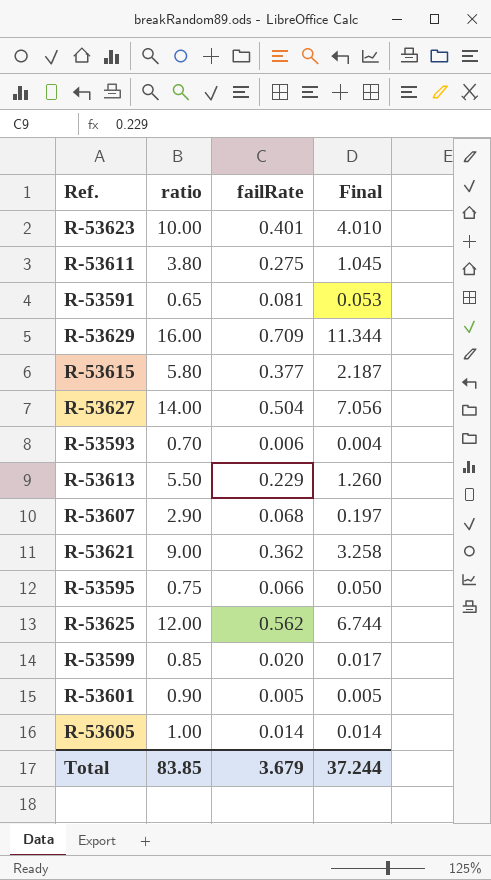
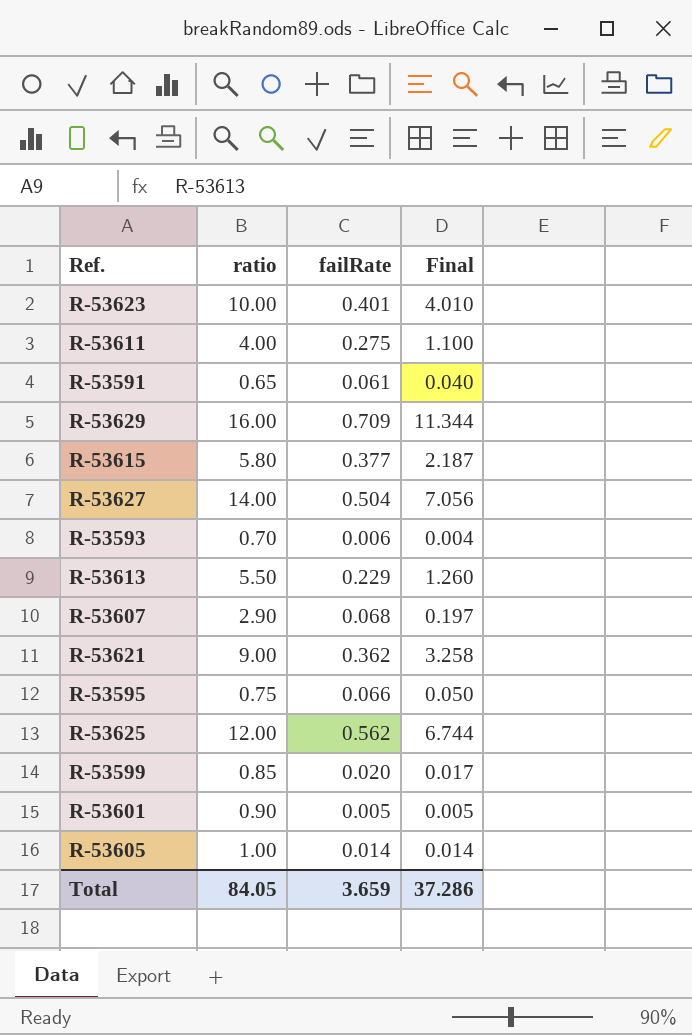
R-53611 | ratio: 3.80 -> 4.00
R-53611 | Final: 1.045 -> 1.100
R-53591 | failRate: 0.081 -> 0.061
R-53591 | Final: 0.053 -> 0.040
Total | ratio: 83.85 -> 84.05
Total | failRate: 3.679 -> 3.659
Total | Final: 37.244 -> 37.286

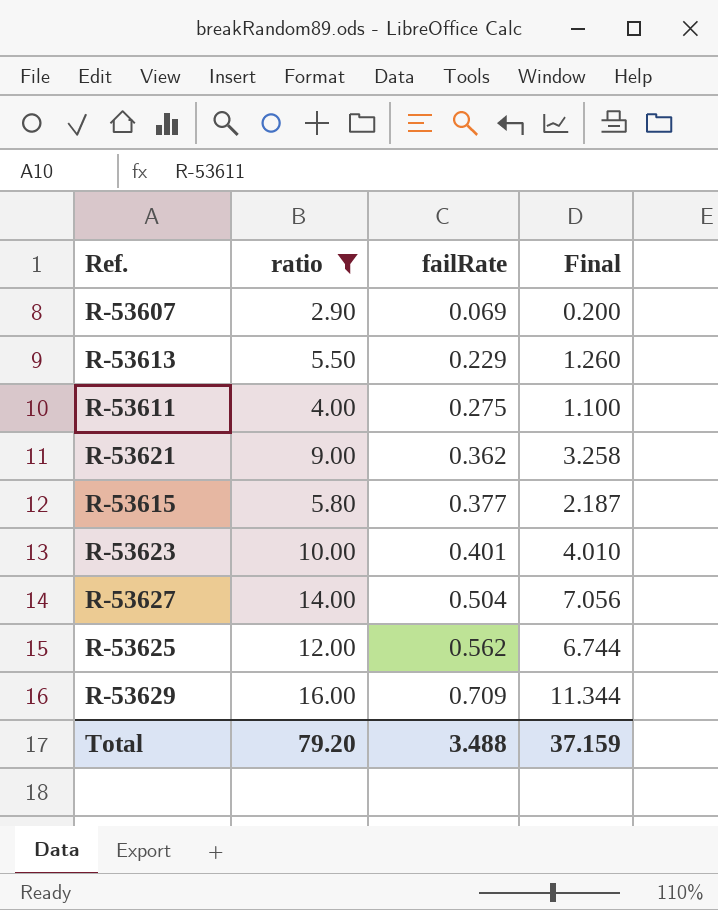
filter: none -> ratio >= 2.90
row order: none -> failRate ascending
R-53607 | failRate: 0.068 -> 0.069
R-53607 | Final: 0.197 -> 0.200
Total | ratio: 84.05 -> 79.20
Total | failRate: 3.659 -> 3.488
Total | Final: 37.286 -> 37.159

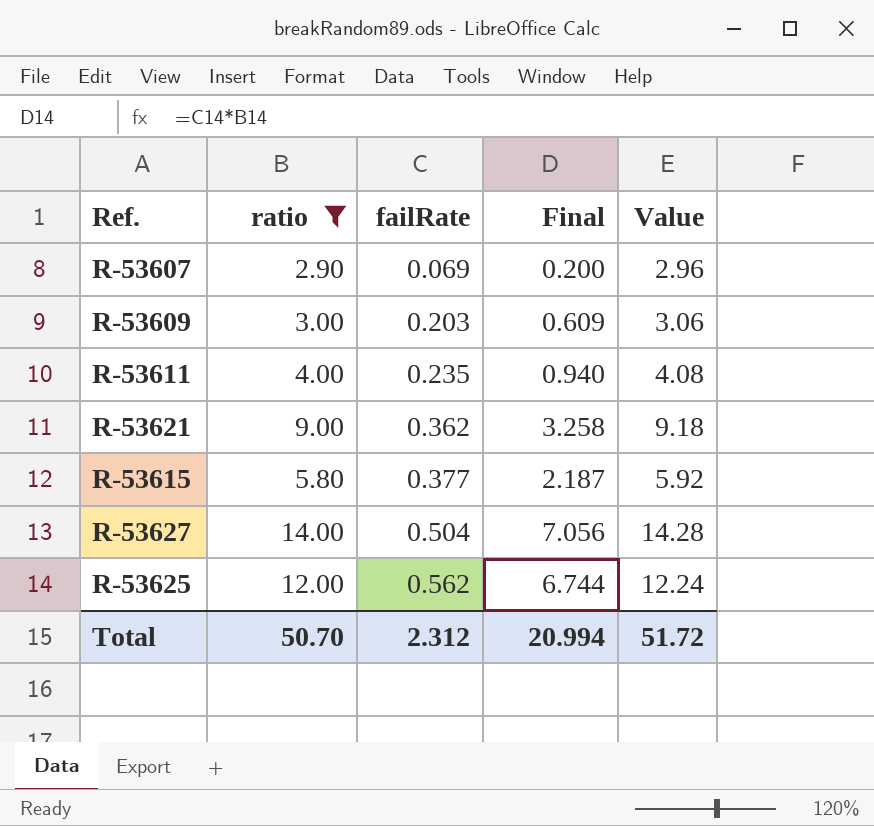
column Value | formula: none -> [ratio] * 1.02
row R-53613: 5.50 | 0.229 | 1.260 -> none
row R-53623: 10.00 | 0.401 | 4.010 -> none
row R-53629: 16.00 | 0.709 | 11.344 -> none
row R-53609: none -> 3.00 | 0.203 | 0.609 | 3.06
R-53611 | failRate: 0.275 -> 0.235
R-53611 | Final: 1.100 -> 0.940
Total | ratio: 79.20 -> 50.70
Total | failRate: 3.488 -> 2.312
Total | Final: 37.159 -> 20.994

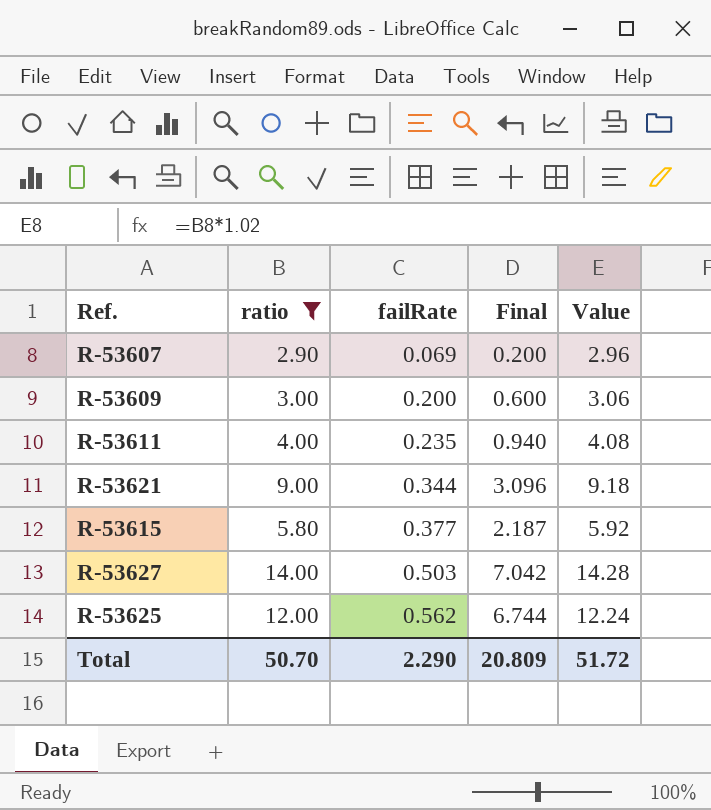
R-53609 | failRate: 0.203 -> 0.200
R-53609 | Final: 0.609 -> 0.600
R-53621 | failRate: 0.362 -> 0.344
R-53621 | Final: 3.258 -> 3.096
R-53627 | failRate: 0.504 -> 0.503
R-53627 | Final: 7.056 -> 7.042
Total | failRate: 2.312 -> 2.290
Total | Final: 20.994 -> 20.809

